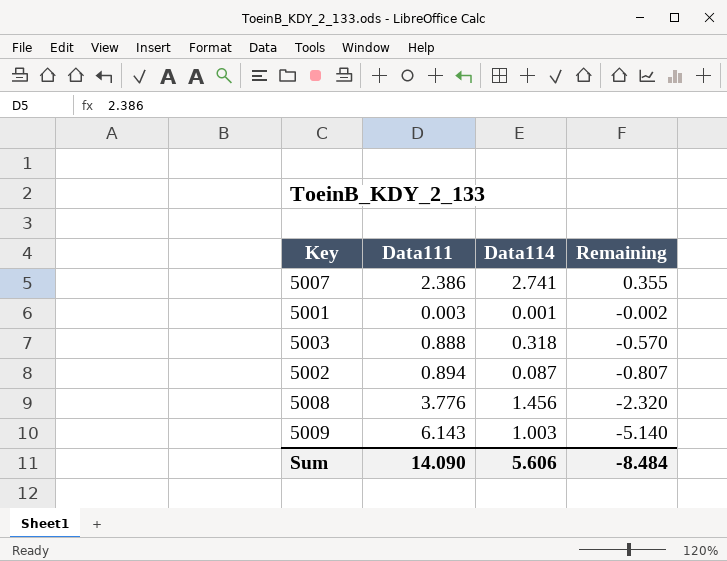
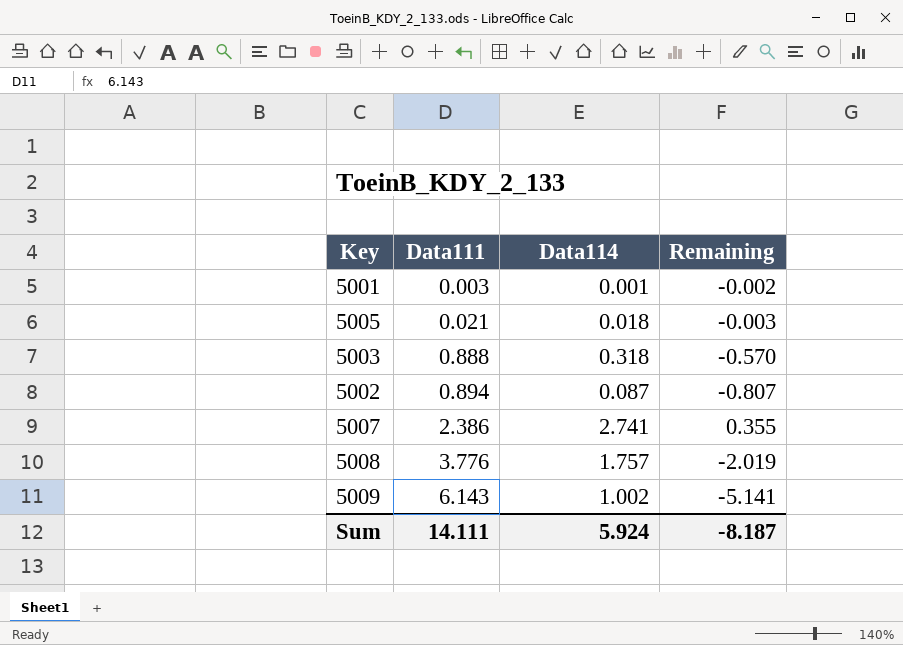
row order: Remaining descending -> Data111 ascending
row 5005: none -> 0.021 | 0.018 | -0.003
5008 | Data114: 1.456 -> 1.757
5008 | Remaining: -2.320 -> -2.019
5009 | Data114: 1.003 -> 1.002
5009 | Remaining: -5.140 -> -5.141
Sum | Data111: 14.090 -> 14.111
Sum | Data114: 5.606 -> 5.924
Sum | Remaining: -8.484 -> -8.187

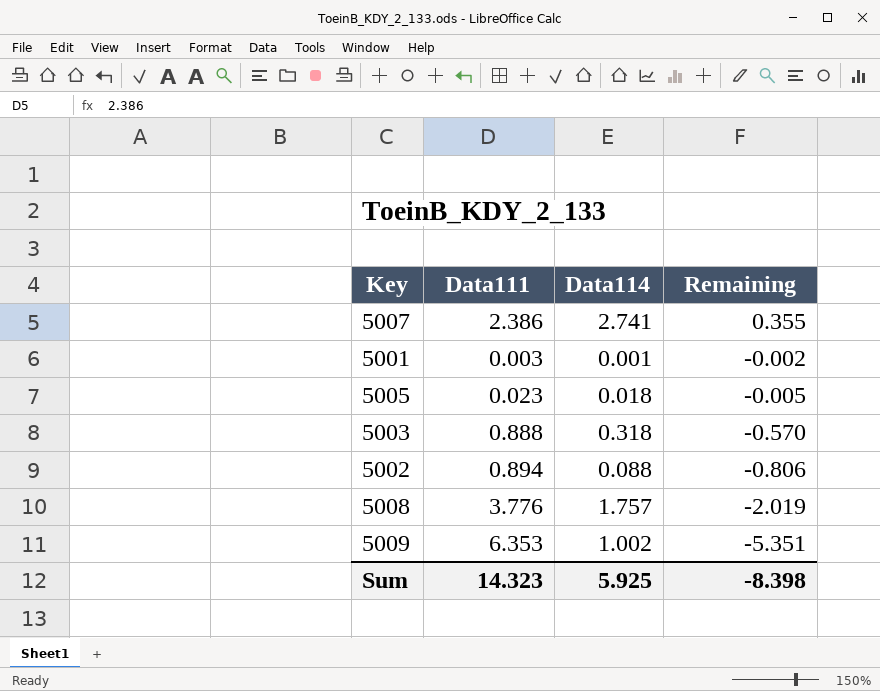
row order: Data111 ascending -> Remaining descending
5005 | Data111: 0.021 -> 0.023
5005 | Remaining: -0.003 -> -0.005
5002 | Data114: 0.087 -> 0.088
5002 | Remaining: -0.807 -> -0.806
5009 | Data111: 6.143 -> 6.353
5009 | Remaining: -5.141 -> -5.351
Sum | Data111: 14.111 -> 14.323
Sum | Data114: 5.924 -> 5.925
Sum | Remaining: -8.187 -> -8.398

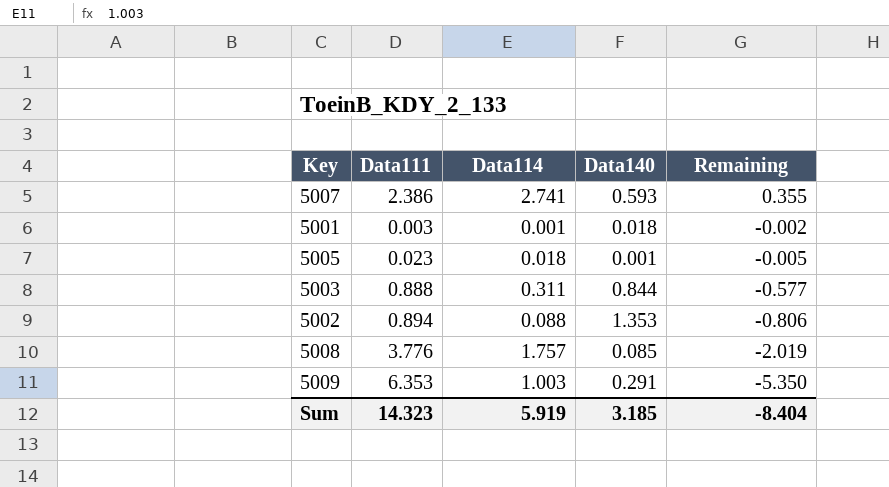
column Data140 | position: none -> 4
5003 | Data114: 0.318 -> 0.311
5003 | Remaining: -0.570 -> -0.577
5009 | Data114: 1.002 -> 1.003
5009 | Remaining: -5.351 -> -5.350
Sum | Data114: 5.925 -> 5.919
Sum | Remaining: -8.398 -> -8.404

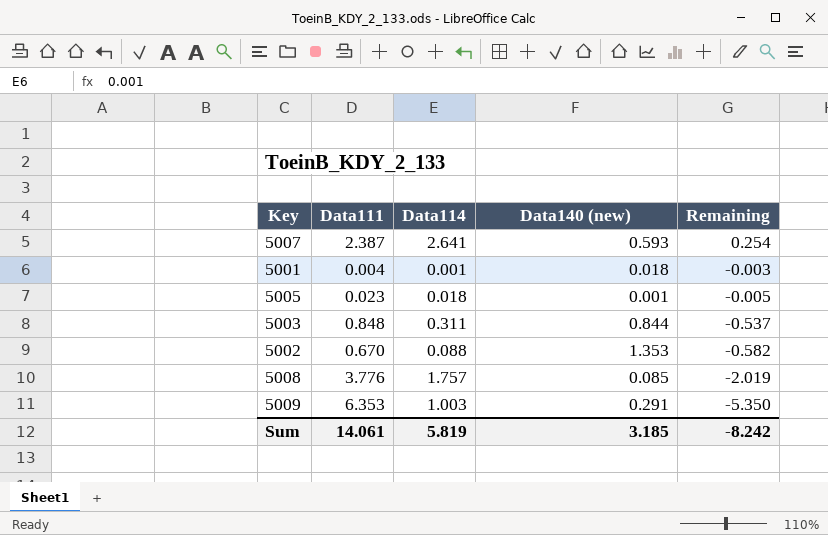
column name: Data140 -> Data140 (new)
5007 | Data111: 2.386 -> 2.387
5007 | Data114: 2.741 -> 2.641
5007 | Remaining: 0.355 -> 0.254
5001 | Data111: 0.003 -> 0.004
5001 | Remaining: -0.002 -> -0.003
5003 | Data111: 0.888 -> 0.848
5003 | Remaining: -0.577 -> -0.537
5002 | Data111: 0.894 -> 0.670
5002 | Remaining: -0.806 -> -0.582
Sum | Data111: 14.323 -> 14.061
Sum | Data114: 5.919 -> 5.819
Sum | Remaining: -8.404 -> -8.242

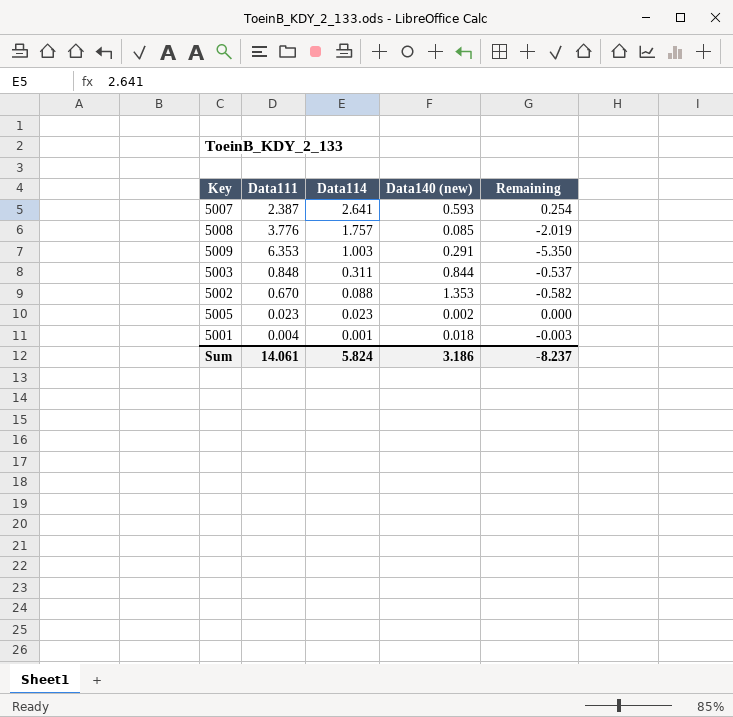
row order: Remaining descending -> Data114 descending
5005 | Data114: 0.018 -> 0.023
5005 | Data140 (new): 0.001 -> 0.002
5005 | Remaining: -0.005 -> 0.000
Sum | Data114: 5.819 -> 5.824
Sum | Data140 (new): 3.185 -> 3.186
Sum | Remaining: -8.242 -> -8.237

